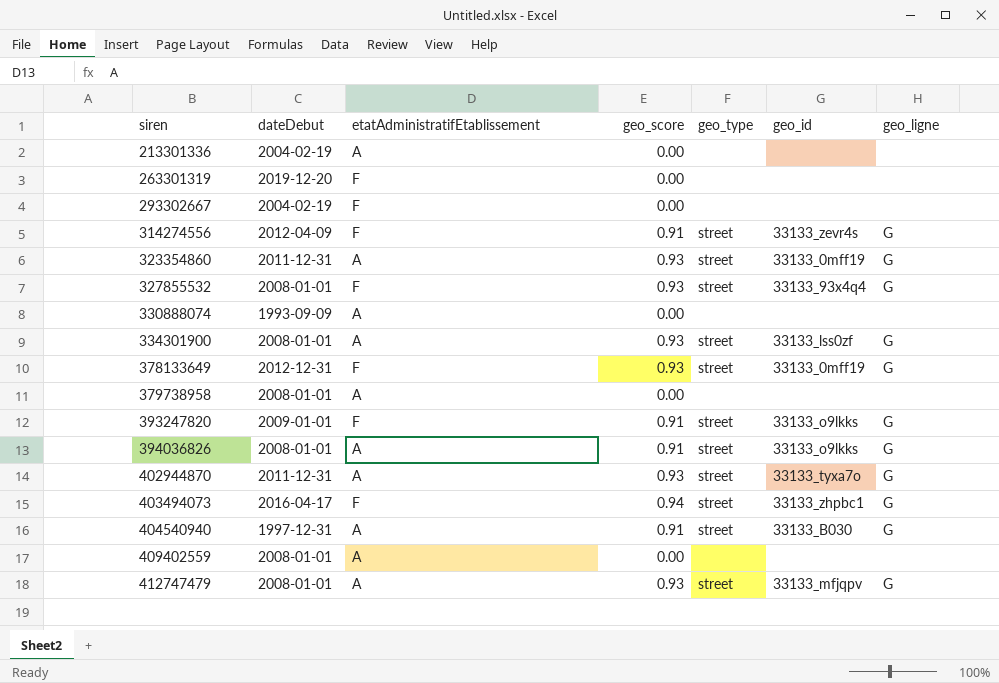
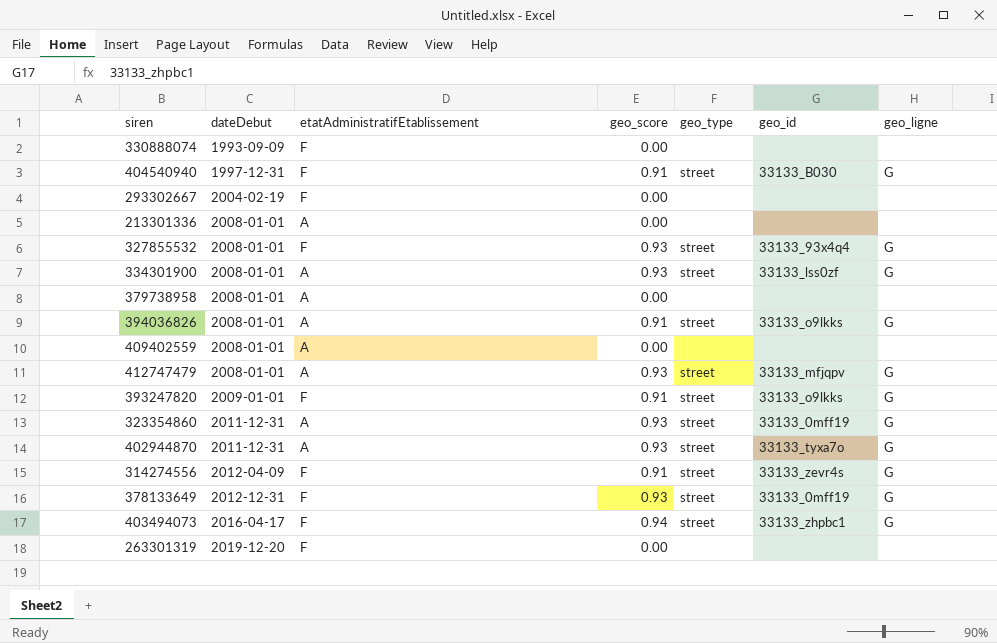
row order: siren ascending -> dateDebut ascending
330888074 | etatAdministratifEtablissement: A -> F
404540940 | etatAdministratifEtablissement: A -> F
213301336 | dateDebut: 2004-02-19 -> 2008-01-01

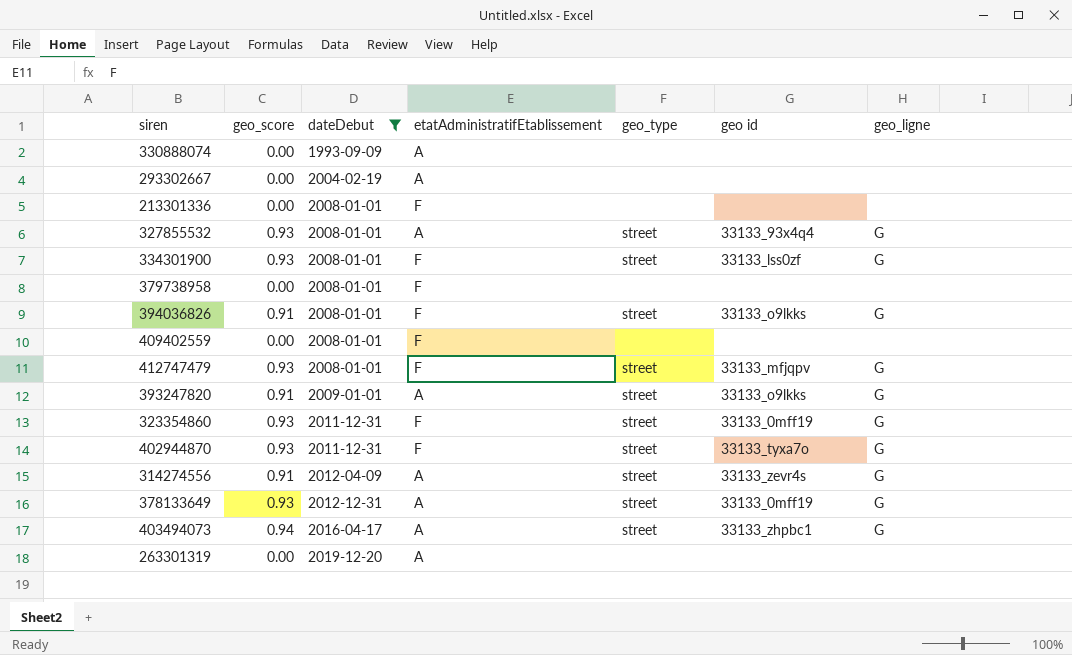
filter: none -> dateDebut != 1997-12-31
column geo_score | position: 4 -> 2
column name: geo_id -> geo id
330888074 | etatAdministratifEtablissement: F -> A
293302667 | etatAdministratifEtablissement: F -> A
213301336 | etatAdministratifEtablissement: A -> F
327855532 | etatAdministratifEtablissement: F -> A
334301900 | etatAdministratifEtablissement: A -> F
379738958 | etatAdministratifEtablissement: A -> F
394036826 | etatAdministratifEtablissement: A -> F
409402559 | etatAdministratifEtablissement: A -> F
412747479 | etatAdministratifEtablissement: A -> F
393247820 | etatAdministratifEtablissement: F -> A
323354860 | etatAdministratifEtablissement: A -> F
402944870 | etatAdministratifEtablissement: A -> F
314274556 | etatAdministratifEtablissement: F -> A
378133649 | etatAdministratifEtablissement: F -> A
403494073 | etatAdministratifEtablissement: F -> A
263301319 | etatAdministratifEtablissement: F -> A

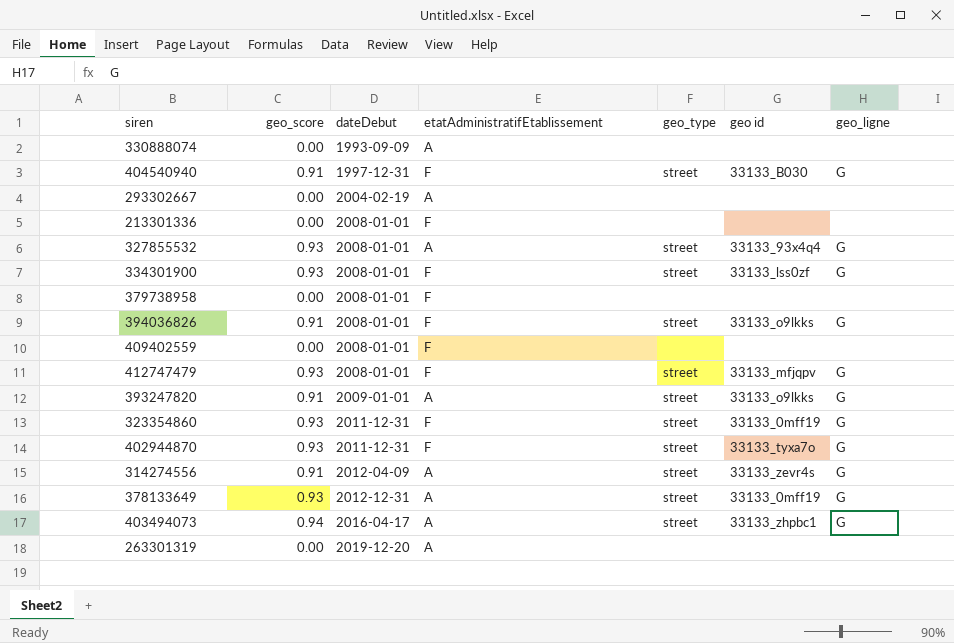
filter: dateDebut != 1997-12-31 -> none

